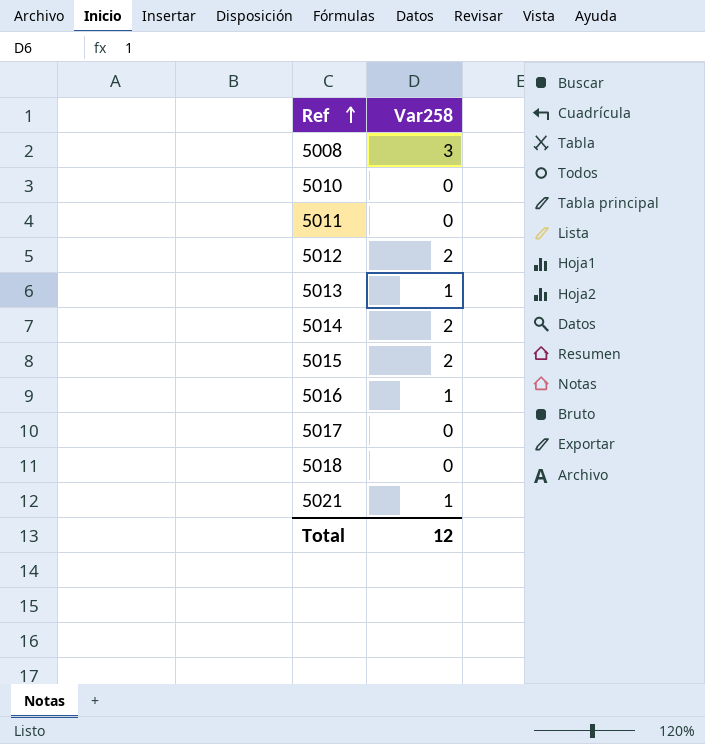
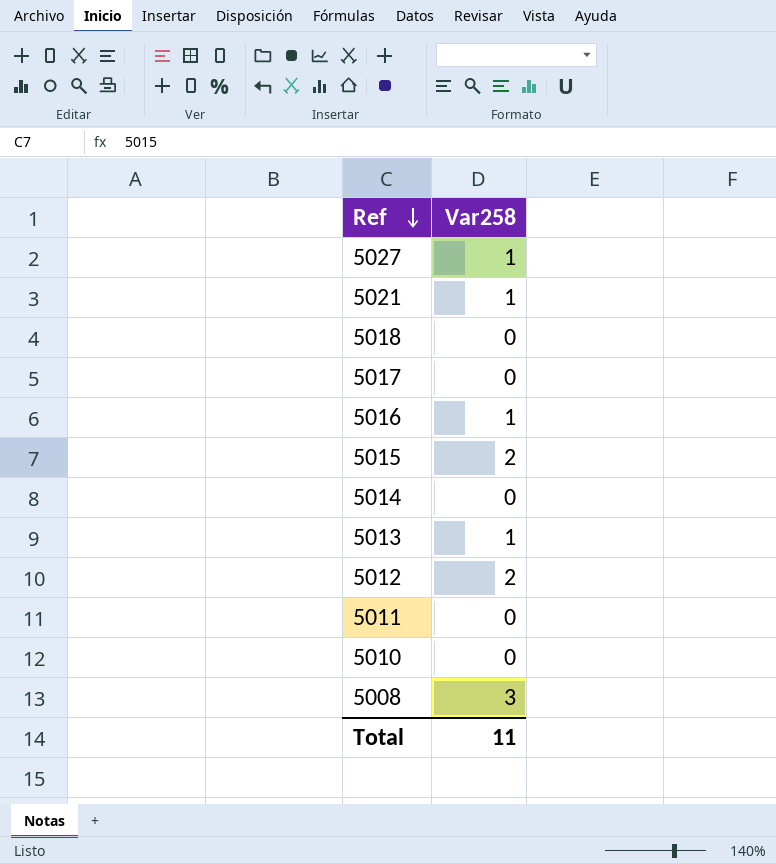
row order: Ref ascending -> Ref descending
row 5027: none -> 1
5014 | Var258: 2 -> 0
Total | Var258: 12 -> 11

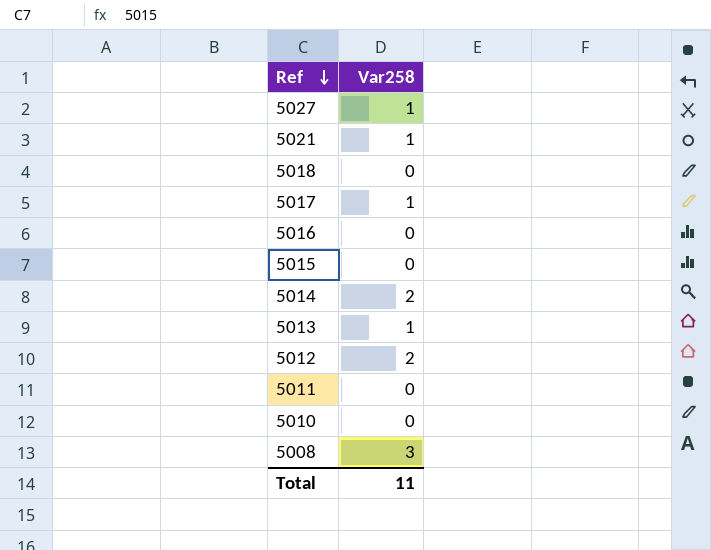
5017 | Var258: 0 -> 1
5016 | Var258: 1 -> 0
5015 | Var258: 2 -> 0
5014 | Var258: 0 -> 2

